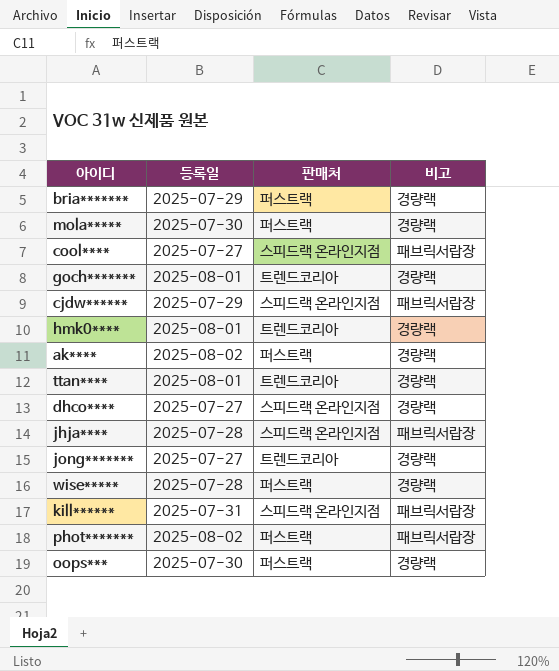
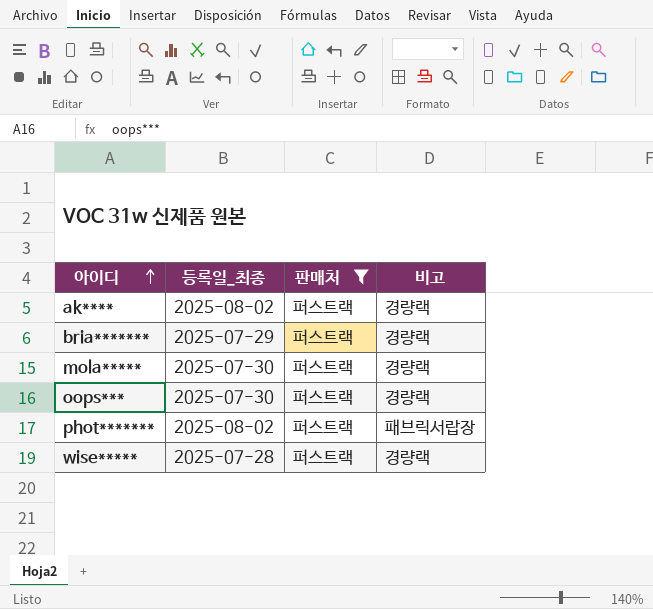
filter: none -> 판매처 = 퍼스트랙
row order: none -> 아이디 ascending
column name: 등록일 -> 등록일_최종

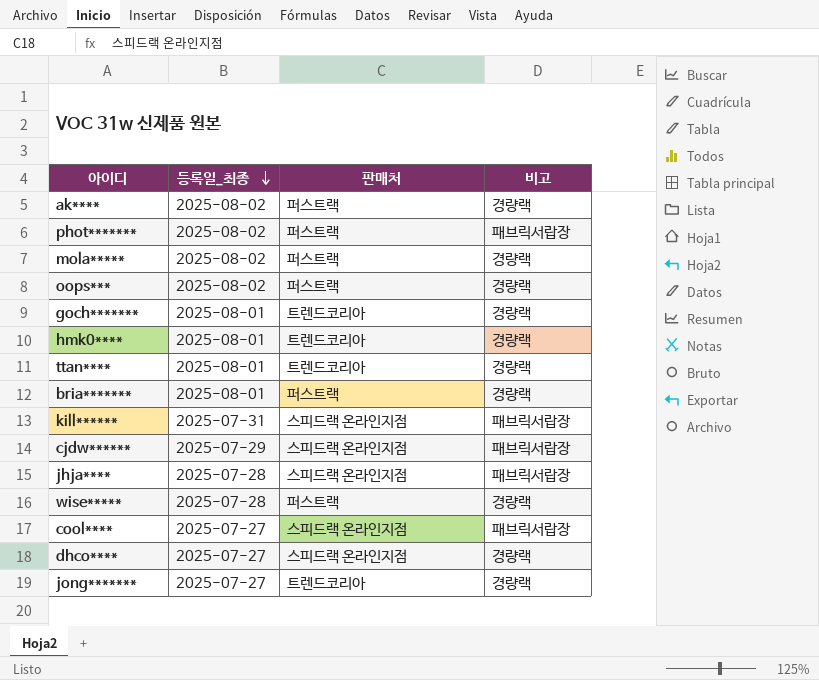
filter: 판매처 = 퍼스트랙 -> none
row order: 아이디 ascending -> 등록일_최종 descending
mola***** | 등록일_최종: 2025-07-30 -> 2025-08-02
oops*** | 등록일_최종: 2025-07-30 -> 2025-08-02
bria******* | 등록일_최종: 2025-07-29 -> 2025-08-01

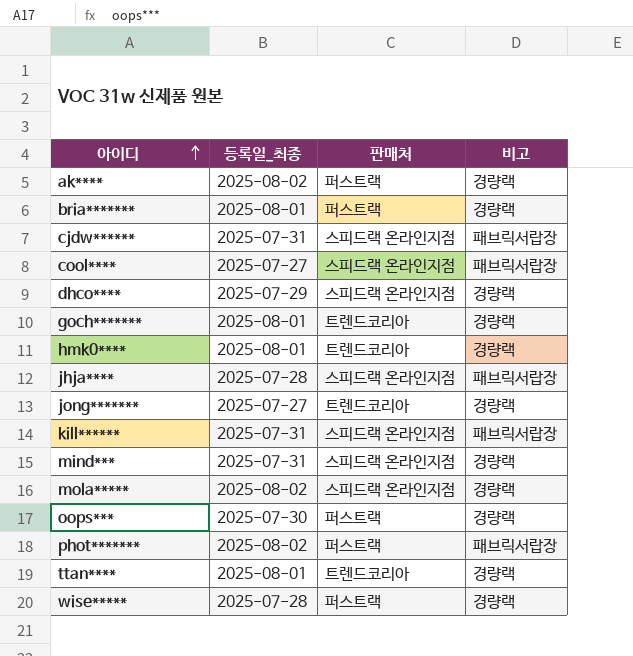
row order: 등록일_최종 descending -> 아이디 ascending
cjdw****** | 등록일_최종: 2025-07-29 -> 2025-07-31
dhco**** | 등록일_최종: 2025-07-27 -> 2025-07-29
row mind***: none -> 2025-07-31 | 스피드랙 온라인지점 | 경량랙
mola***** | 판매처: 퍼스트랙 -> 스피드랙 온라인지점
oops*** | 등록일_최종: 2025-08-02 -> 2025-07-30

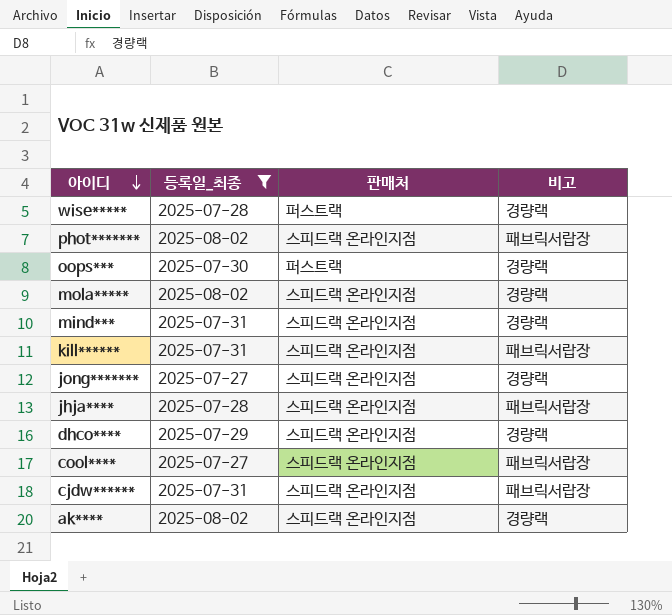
filter: none -> 등록일_최종 != 2025-08-01
row order: 아이디 ascending -> 아이디 descending
phot******* | 판매처: 퍼스트랙 -> 스피드랙 온라인지점
jong******* | 판매처: 트렌드코리아 -> 스피드랙 온라인지점
ak**** | 판매처: 퍼스트랙 -> 스피드랙 온라인지점

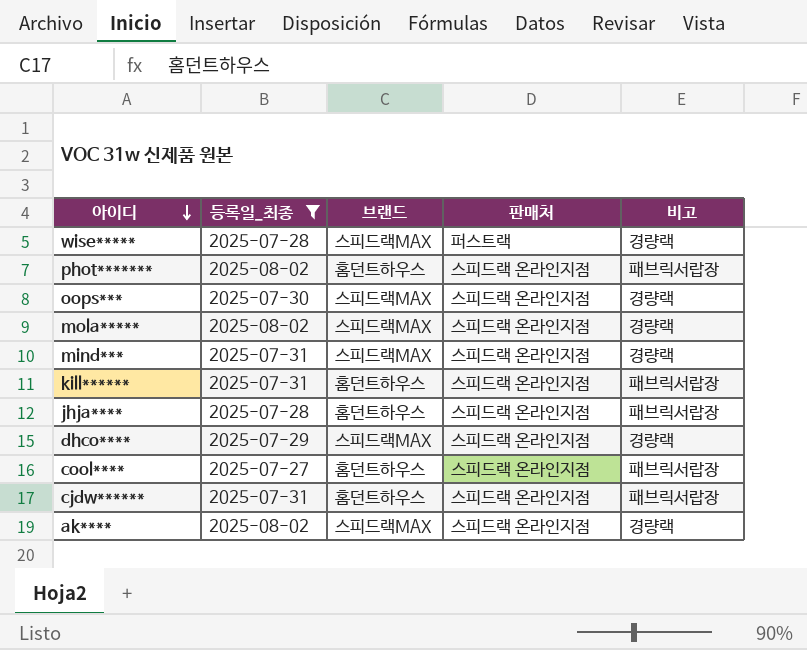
column 브랜드 | position: none -> 3
row jong*******: 2025-07-27 | 스피드랙 온라인지점 | 경량랙 -> none
oops*** | 판매처: 퍼스트랙 -> 스피드랙 온라인지점

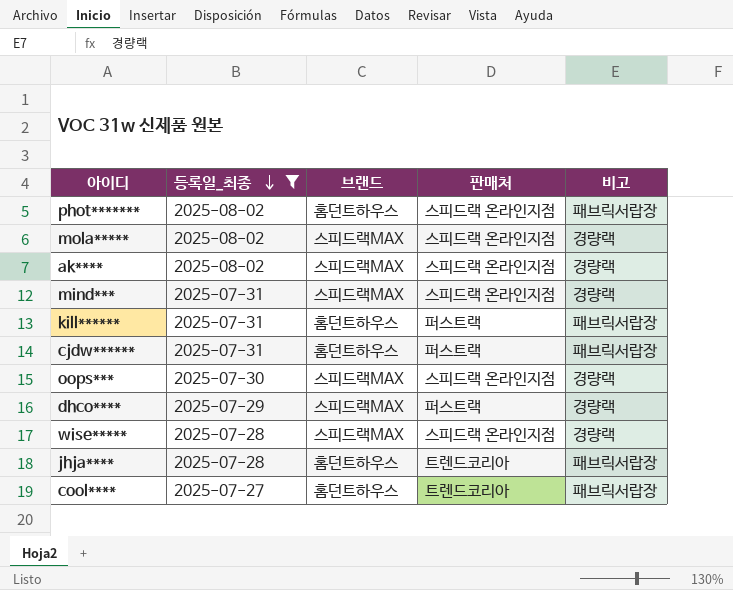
row order: 아이디 descending -> 등록일_최종 descending
kill****** | 판매처: 스피드랙 온라인지점 -> 퍼스트랙
cjdw****** | 판매처: 스피드랙 온라인지점 -> 퍼스트랙
dhco**** | 판매처: 스피드랙 온라인지점 -> 퍼스트랙
wise***** | 판매처: 퍼스트랙 -> 스피드랙 온라인지점
jhja**** | 판매처: 스피드랙 온라인지점 -> 트렌드코리아
cool**** | 판매처: 스피드랙 온라인지점 -> 트렌드코리아

